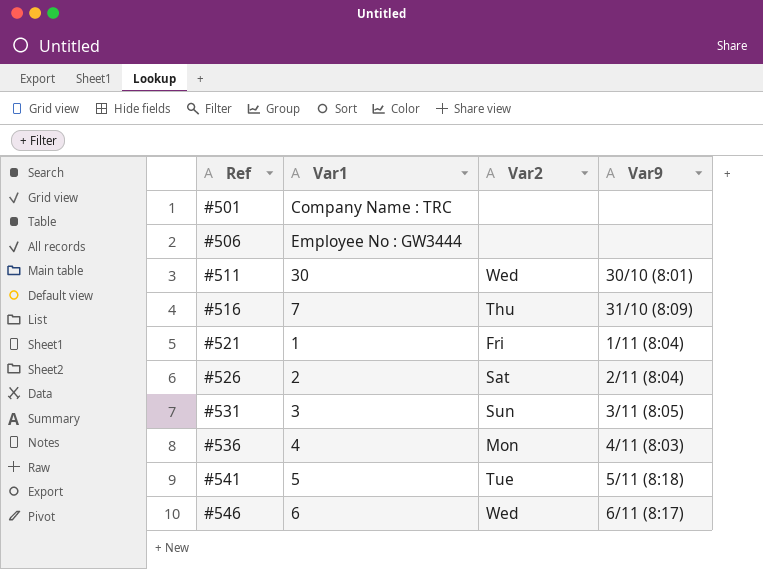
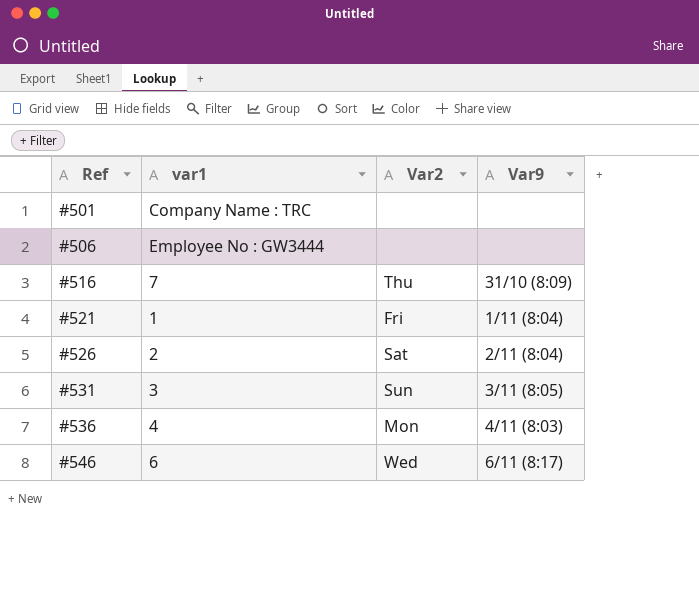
column name: Var1 -> var1
row #511: 30 | Wed | 30/10 (8:01) -> none
row #541: 5 | Tue | 5/11 (8:18) -> none

